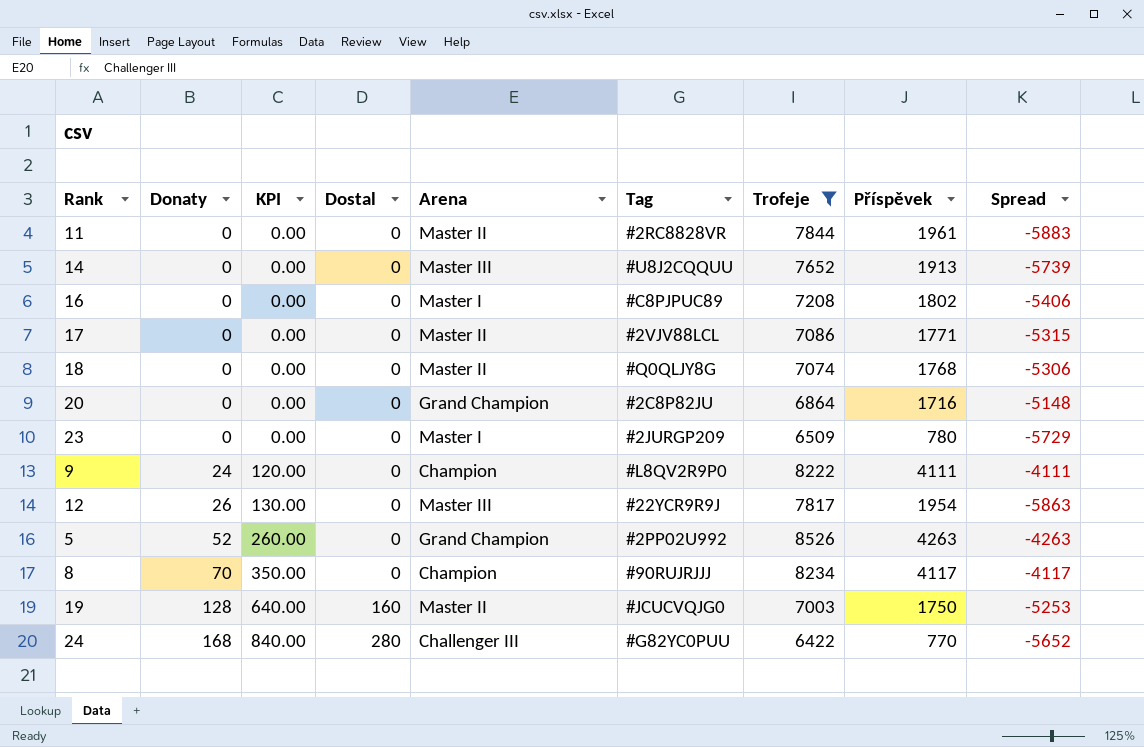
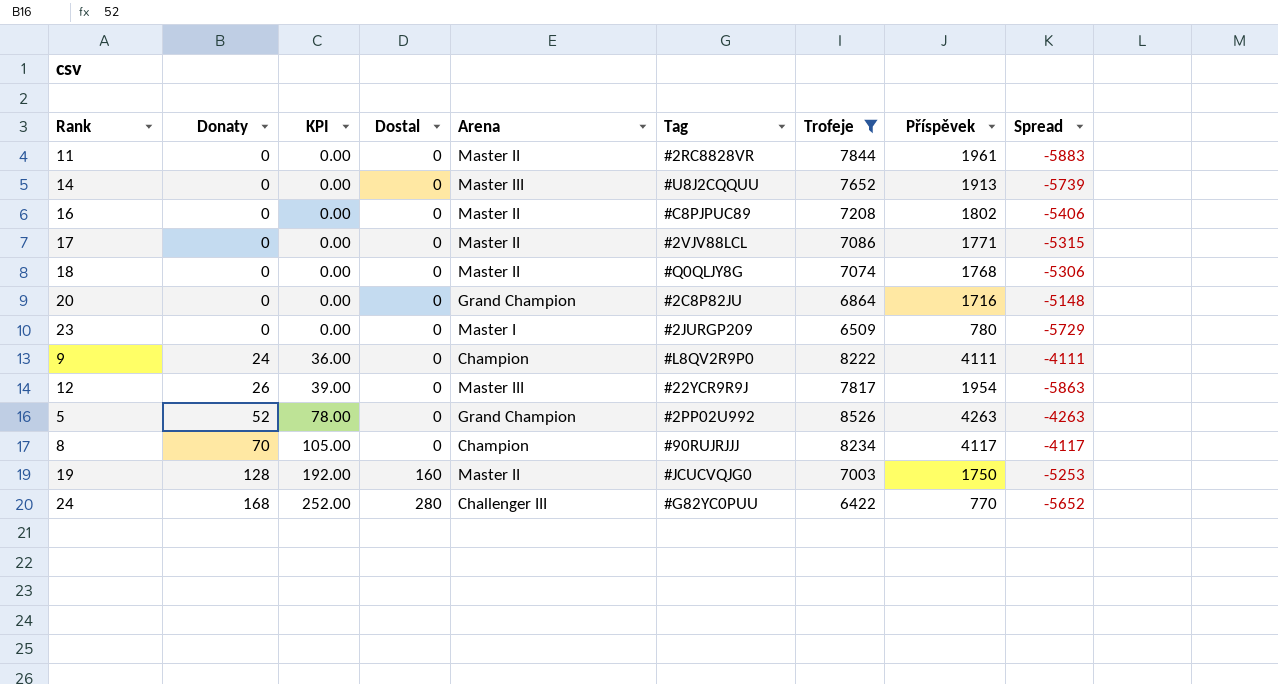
column KPI | formula: [Donaty] * 5 -> [Donaty] * 1.5
16 | Arena: Master I -> Master II

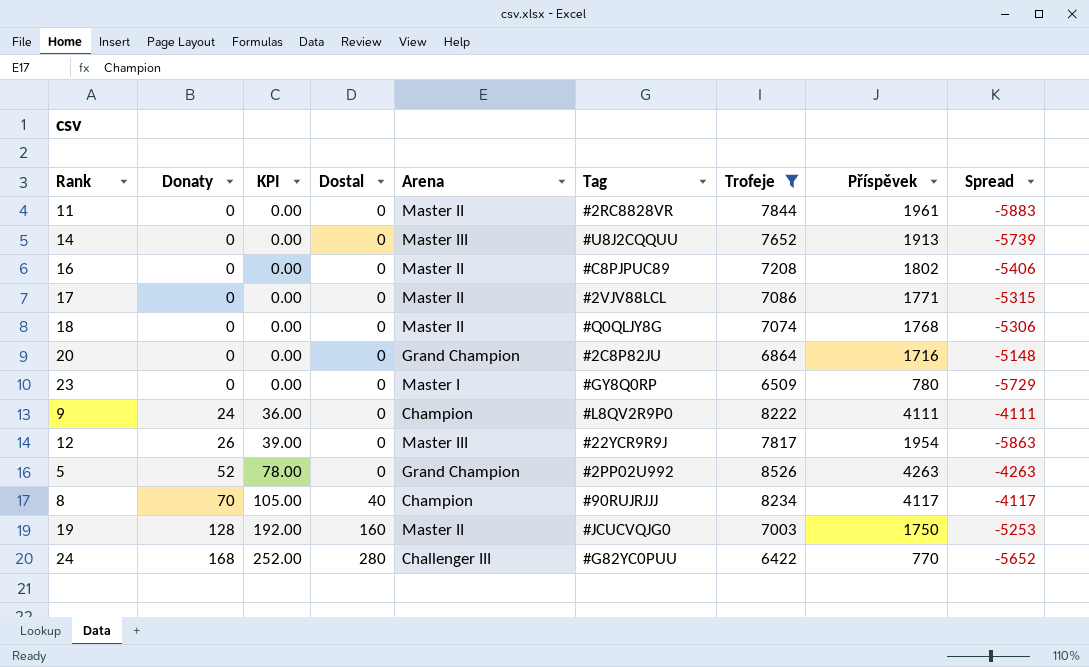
23 | Tag: #2JURGP209 -> #GY8Q0RP
8 | Dostal: 0 -> 40

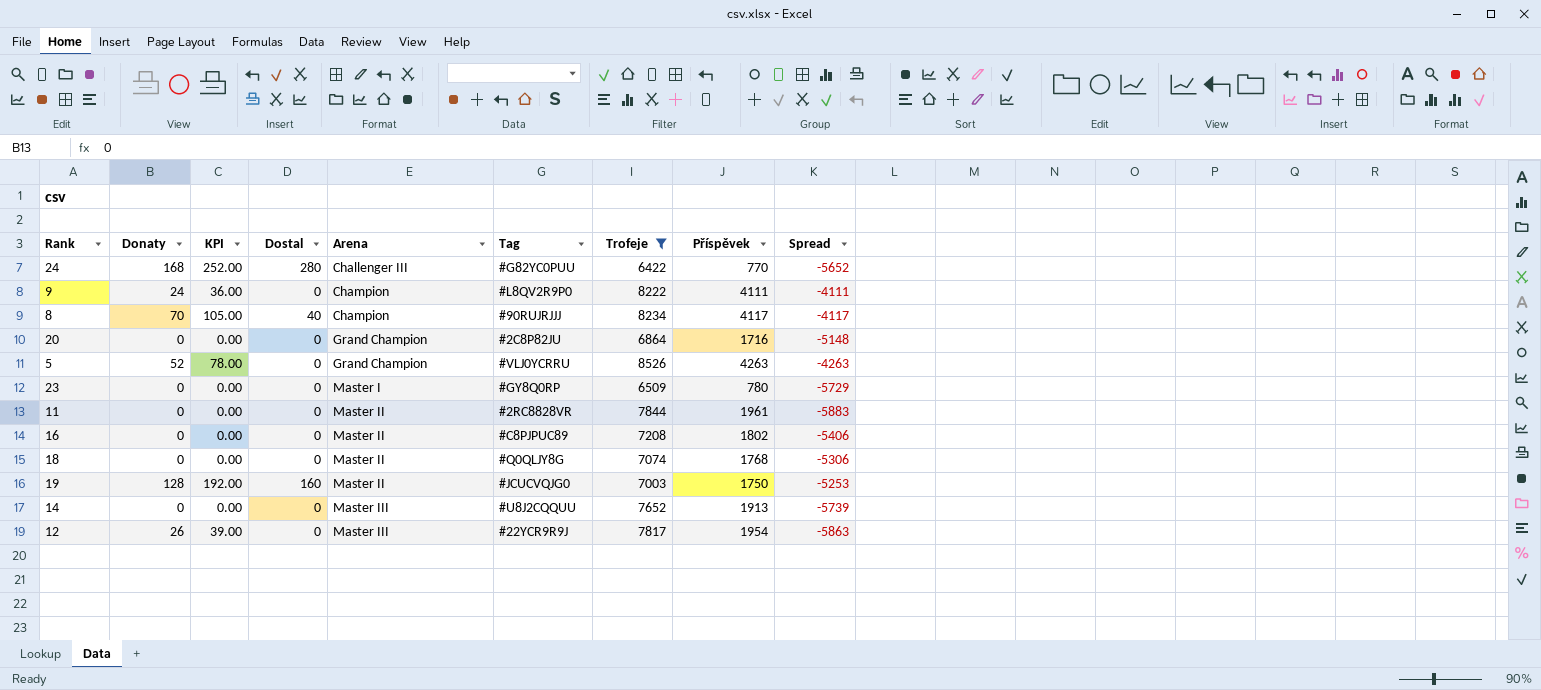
row order: Donaty ascending -> Arena ascending
row 17: 0 | 0.00 | 0 | Master II | #2VJV88LCL | 7086 | 1771 | -5315 -> none
5 | Tag: #2PP02U992 -> #VLJ0YCRRU

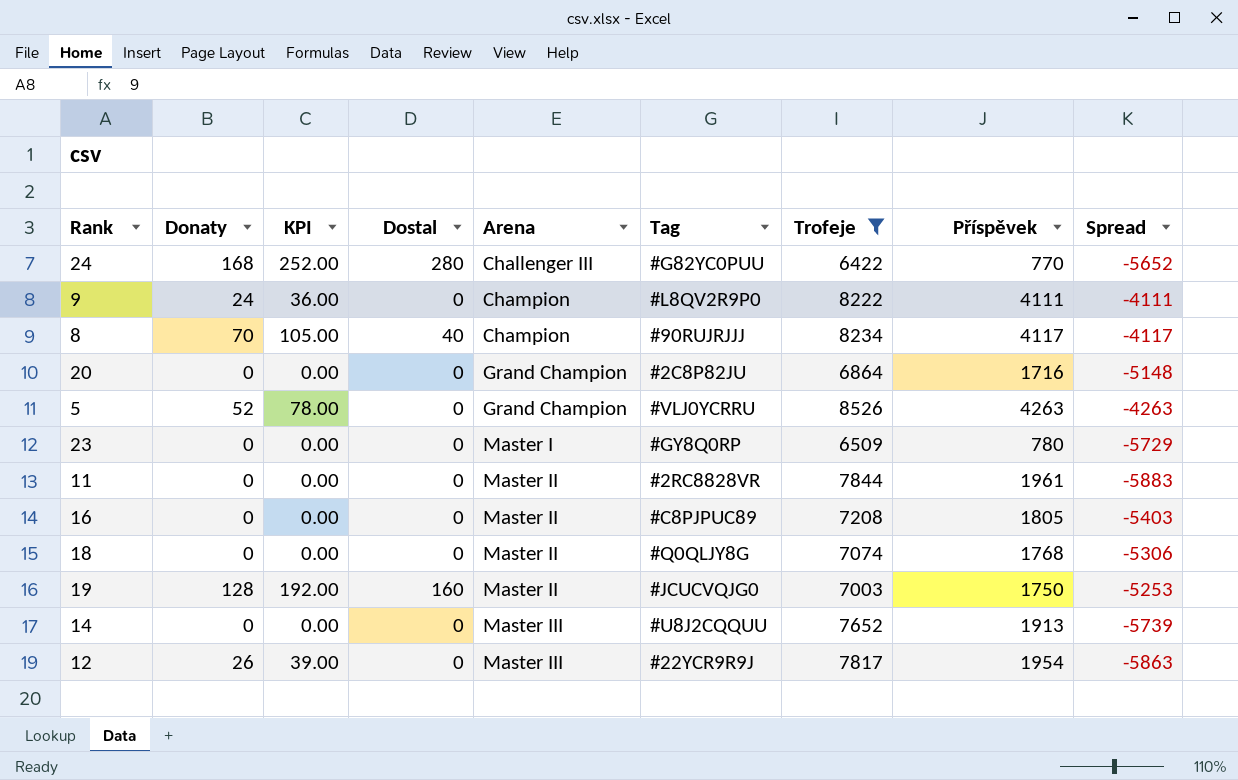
16 | Příspěvek: 1802 -> 1805
16 | Spread: -5406 -> -5403

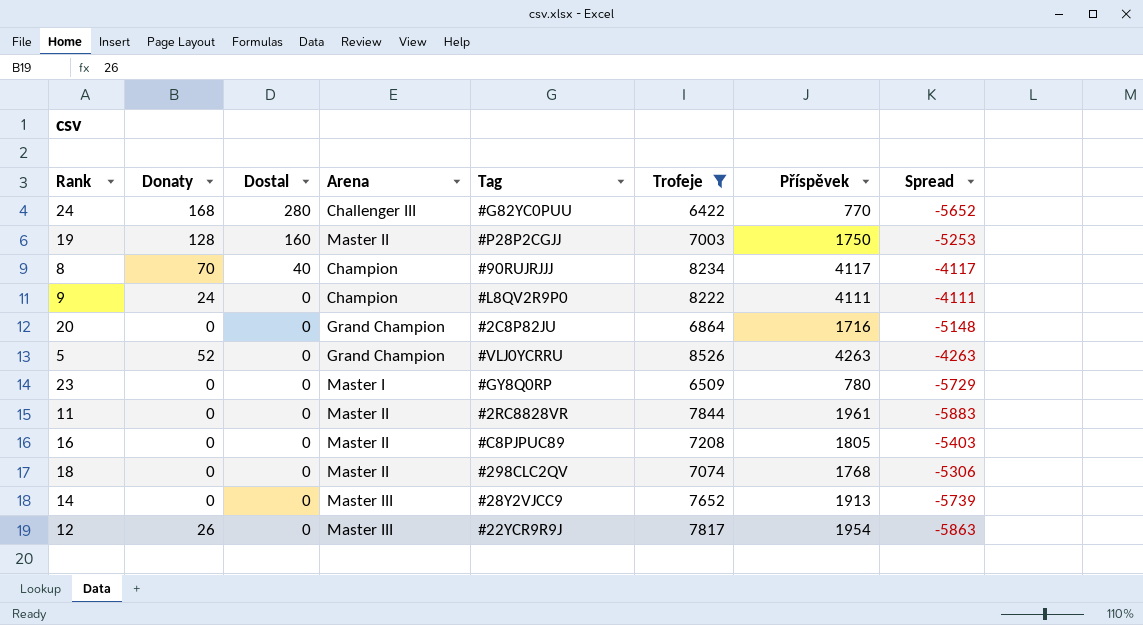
row order: Arena ascending -> Dostal descending
column KPI | formula: [Donaty] * 1.5 -> none
19 | Tag: #JCUCVQJG0 -> #P28P2CGJJ
18 | Tag: #Q0QLJY8G -> #298CLC2QV
14 | Tag: #U8J2CQQUU -> #28Y2VJCC9

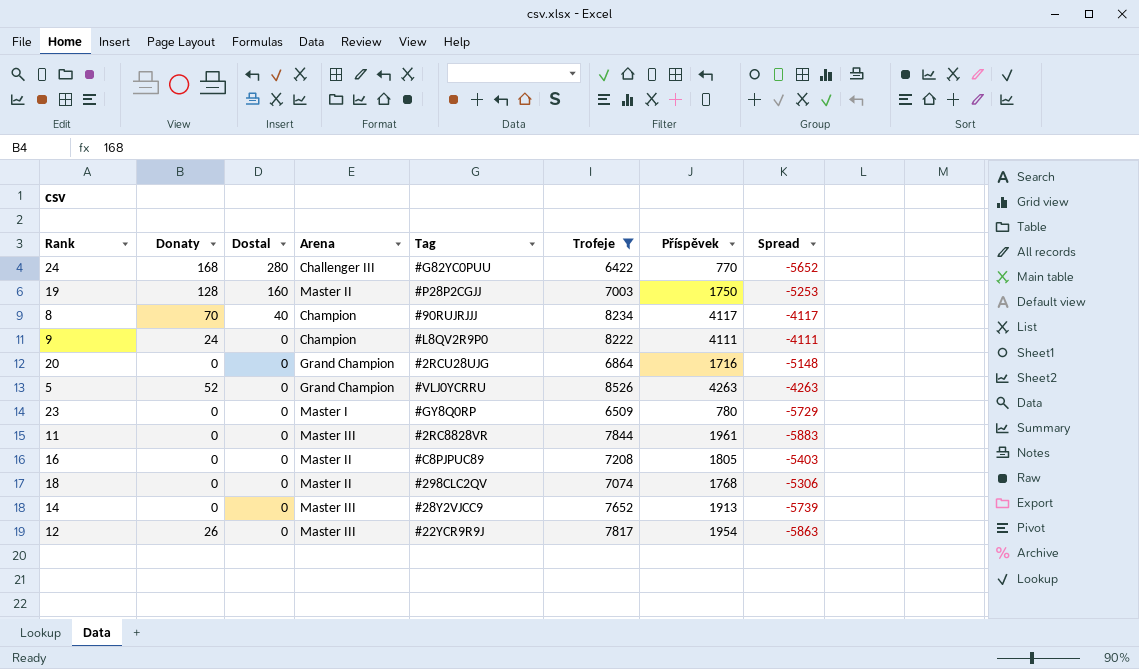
20 | Tag: #2C8P82JU -> #2RCU28UJG
11 | Arena: Master II -> Master III

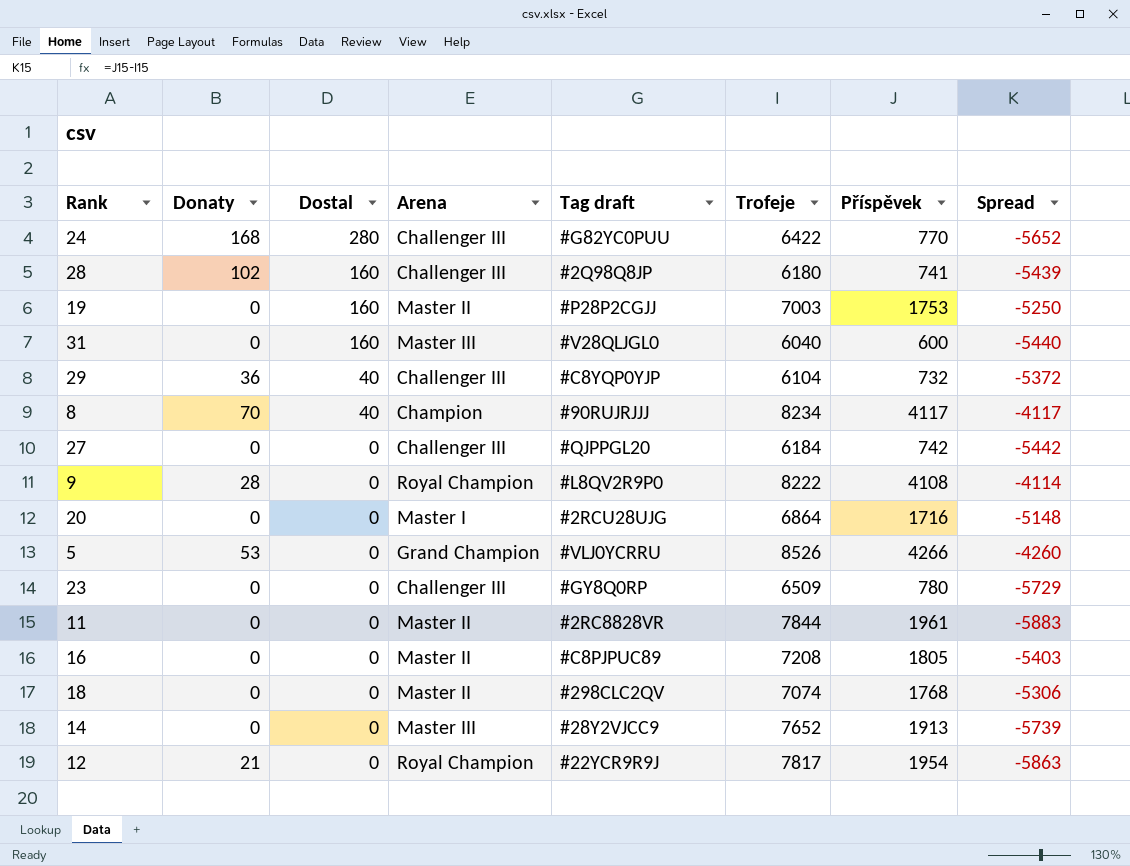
filter: Trofeje >= 6422 -> none
column name: Tag -> Tag draft
19 | Donaty: 128 -> 0
19 | Příspěvek: 1750 -> 1753
19 | Spread: -5253 -> -5250
9 | Donaty: 24 -> 28
9 | Arena: Champion -> Royal Champion
9 | Příspěvek: 4111 -> 4108
9 | Spread: -4111 -> -4114
20 | Arena: Grand Champion -> Master I
5 | Donaty: 52 -> 53
5 | Příspěvek: 4263 -> 4266
5 | Spread: -4263 -> -4260
23 | Arena: Master I -> Challenger III
11 | Arena: Master III -> Master II
12 | Donaty: 26 -> 21
12 | Arena: Master III -> Royal Champion

